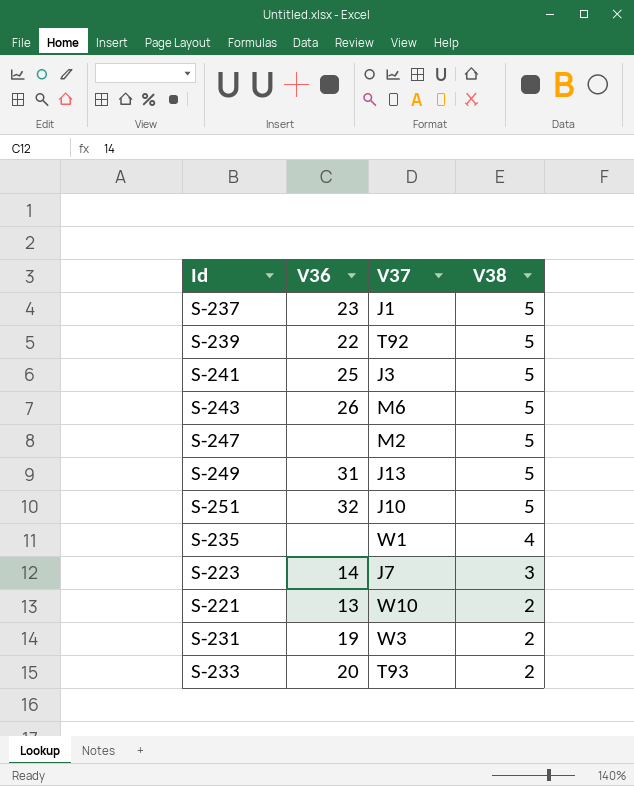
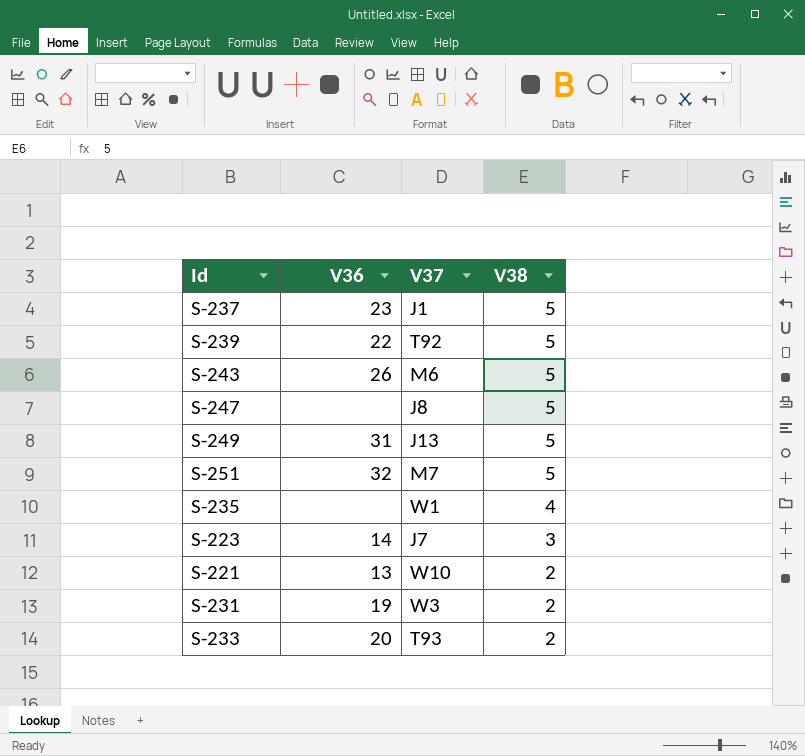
row S-241: 25 | J3 | 5 -> none
S-247 | V37: M2 -> J8
S-251 | V37: J10 -> M7

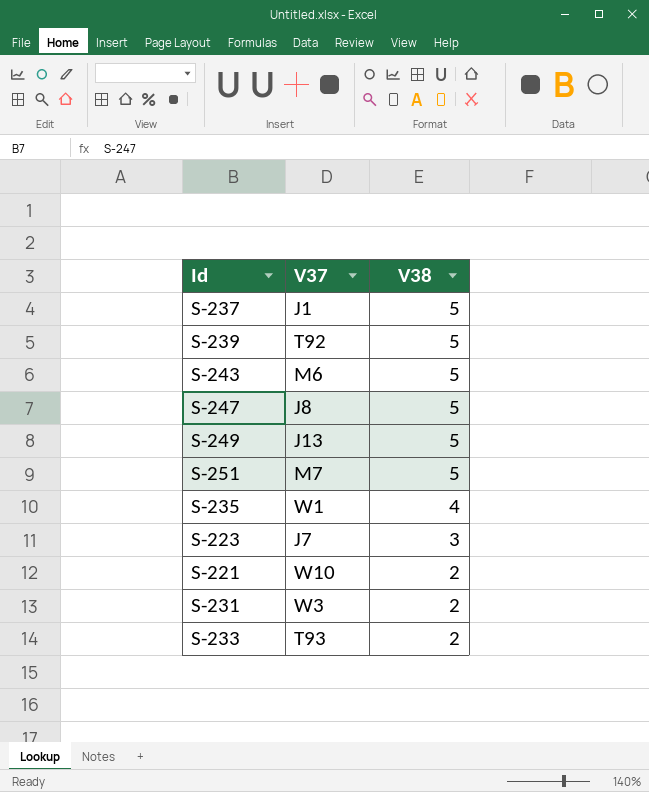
column V36 | position: 2 -> none

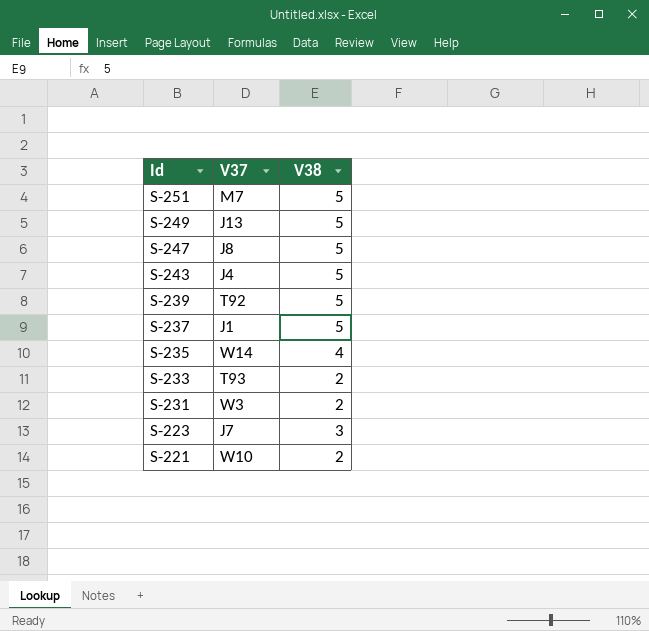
row order: V38 descending -> Id descending
S-243 | V37: M6 -> J4
S-235 | V37: W1 -> W14

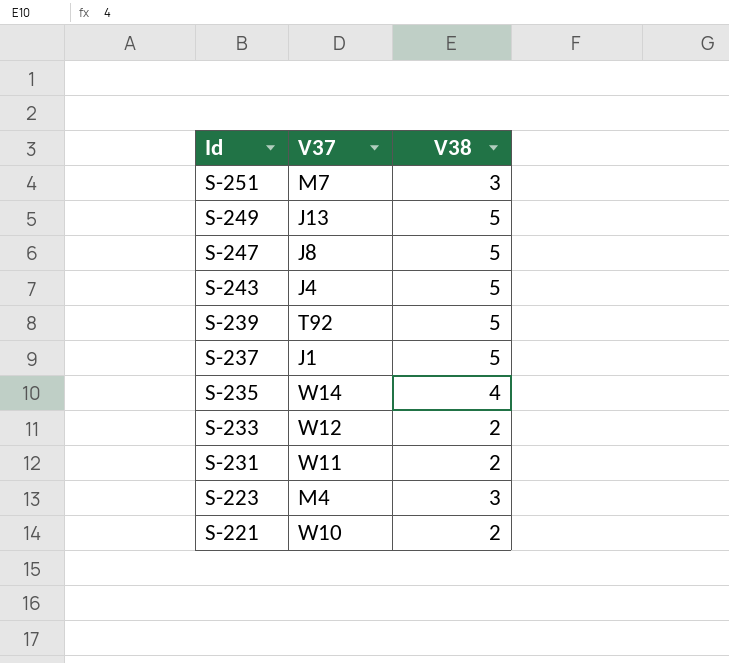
S-251 | V38: 5 -> 3
S-233 | V37: T93 -> W12
S-231 | V37: W3 -> W11
S-223 | V37: J7 -> M4

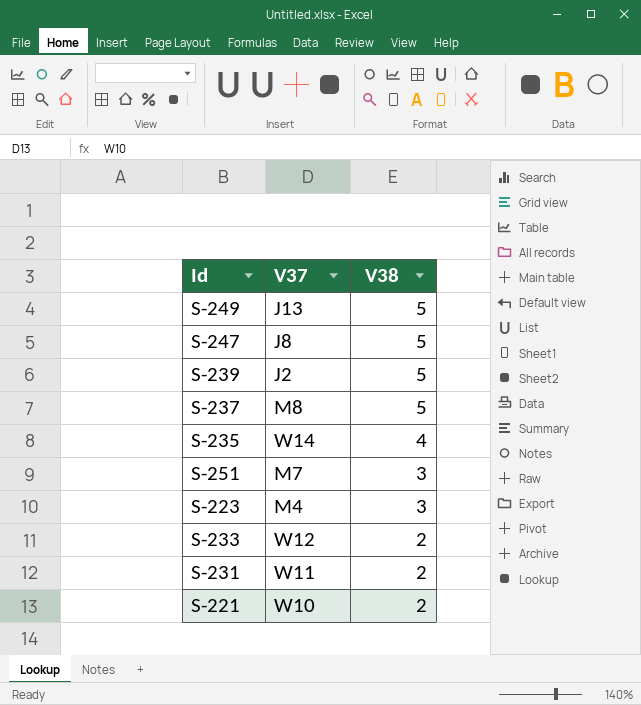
row order: Id descending -> V38 descending
row S-243: J4 | 5 -> none
S-239 | V37: T92 -> J2
S-237 | V37: J1 -> M8

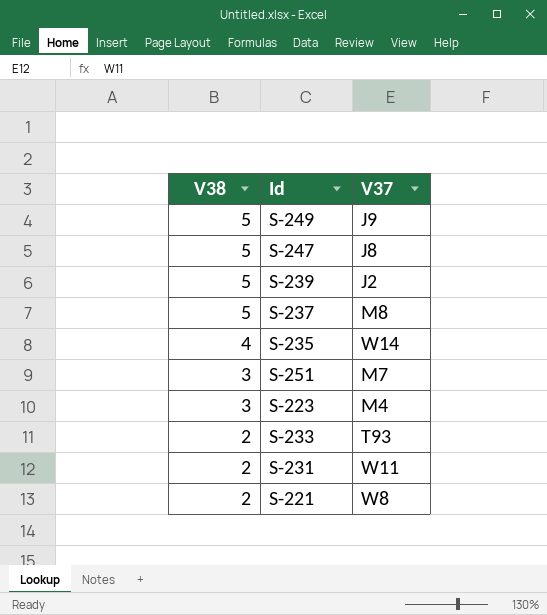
column V38 | position: 3 -> 1
S-249 | V37: J13 -> J9
S-233 | V37: W12 -> T93
S-221 | V37: W10 -> W8

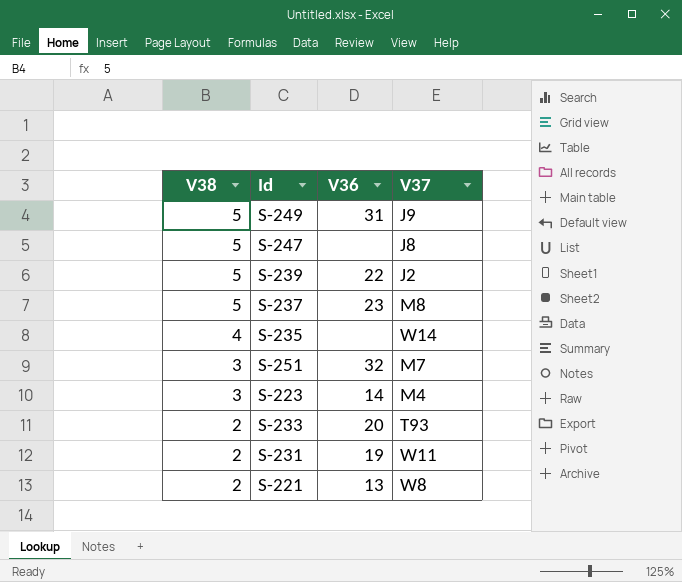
column V36 | position: none -> 3

